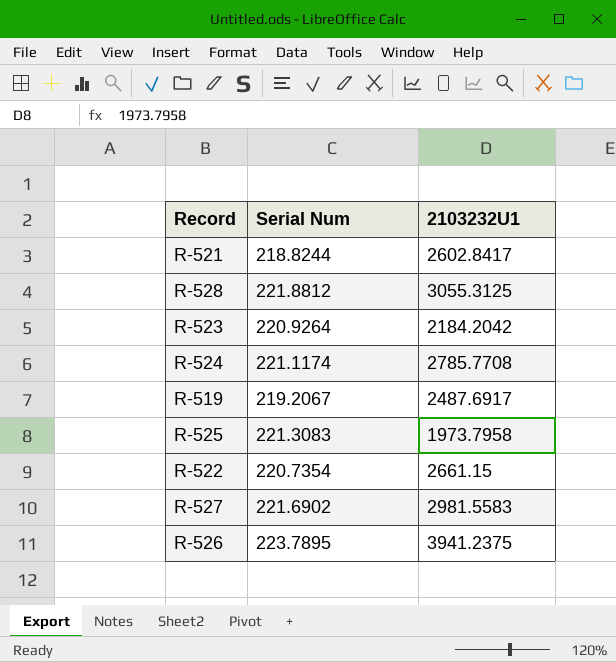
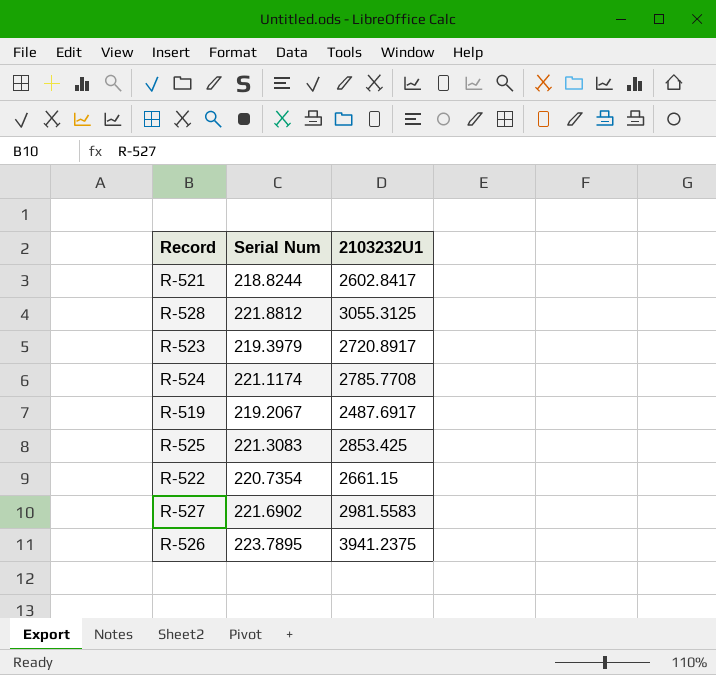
R-523 | Serial Num: 220.9264 -> 219.3979
R-523 | 2103232U1: 2184.2042 -> 2720.8917
R-525 | 2103232U1: 1973.7958 -> 2853.425

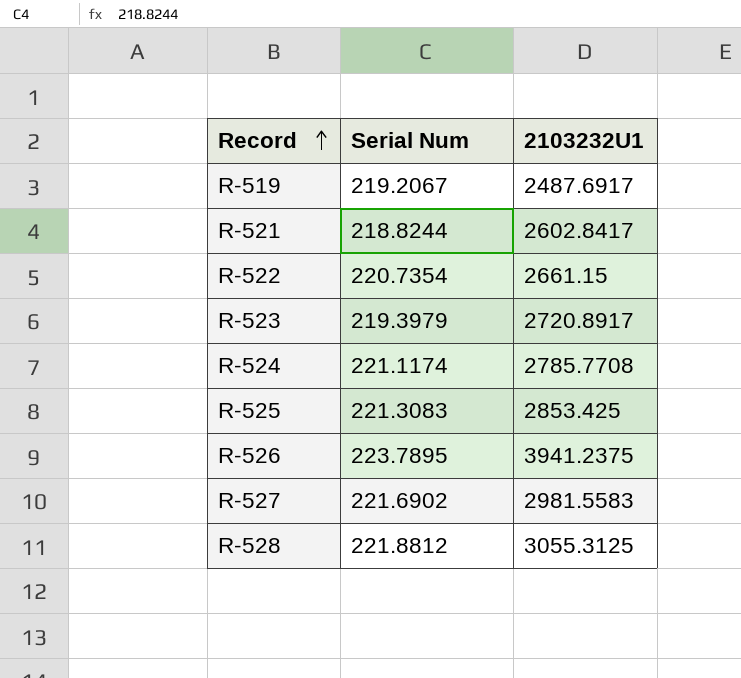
row order: none -> Record ascending

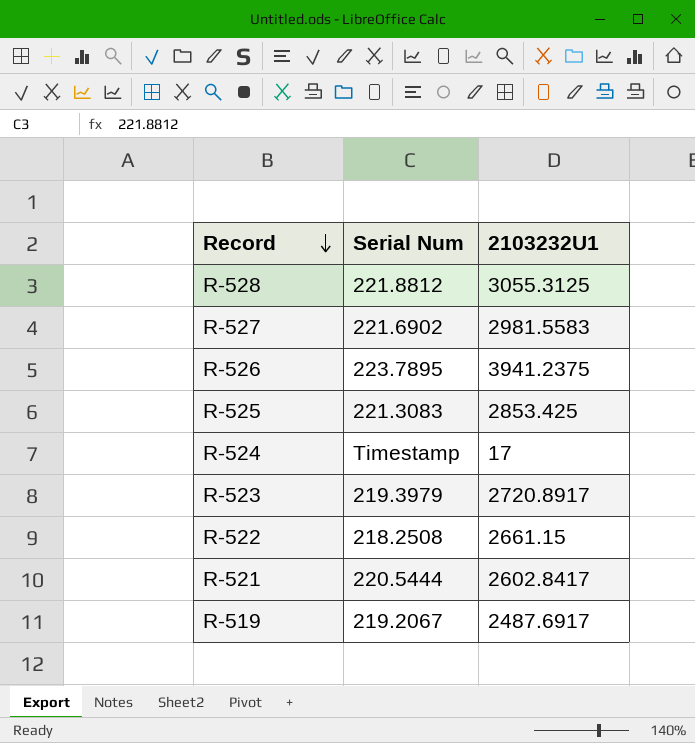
row order: Record ascending -> Record descending
R-524 | Serial Num: 221.1174 -> Timestamp
R-524 | 2103232U1: 2785.7708 -> 17
R-522 | Serial Num: 220.7354 -> 218.2508
R-521 | Serial Num: 218.8244 -> 220.5444

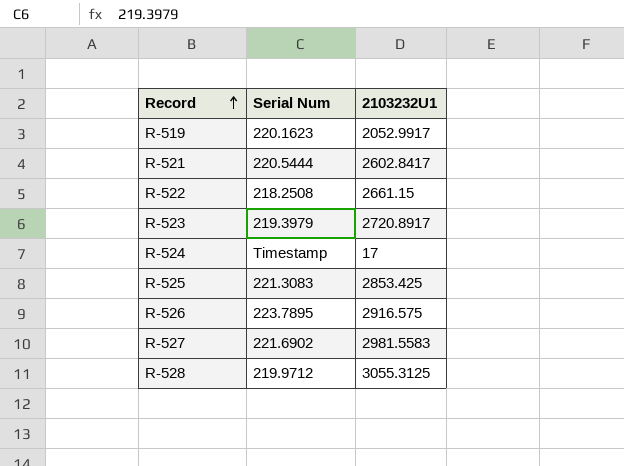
row order: Record descending -> Record ascending
R-519 | Serial Num: 219.2067 -> 220.1623
R-519 | 2103232U1: 2487.6917 -> 2052.9917
R-526 | 2103232U1: 3941.2375 -> 2916.575
R-528 | Serial Num: 221.8812 -> 219.9712

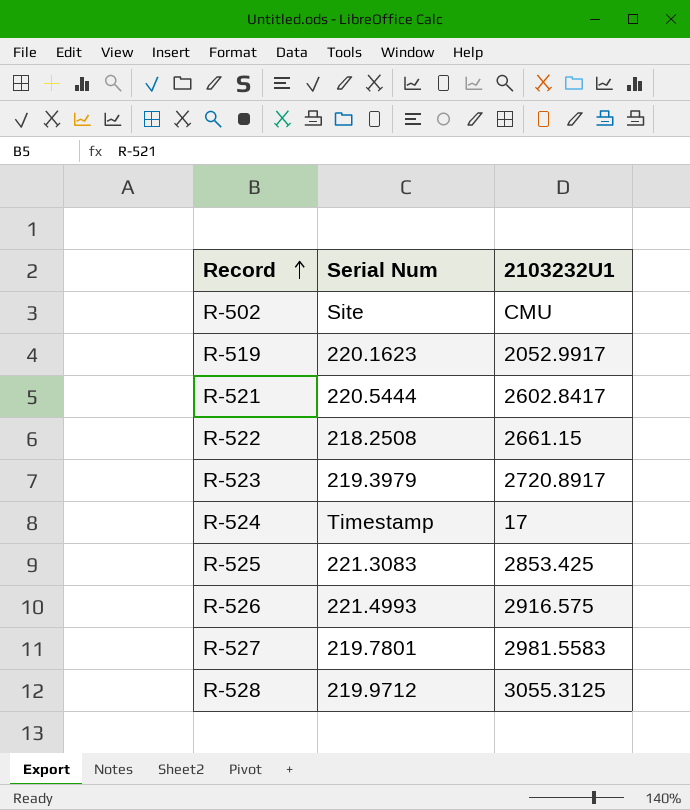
row R-502: none -> Site | CMU
R-526 | Serial Num: 223.7895 -> 221.4993
R-527 | Serial Num: 221.6902 -> 219.7801

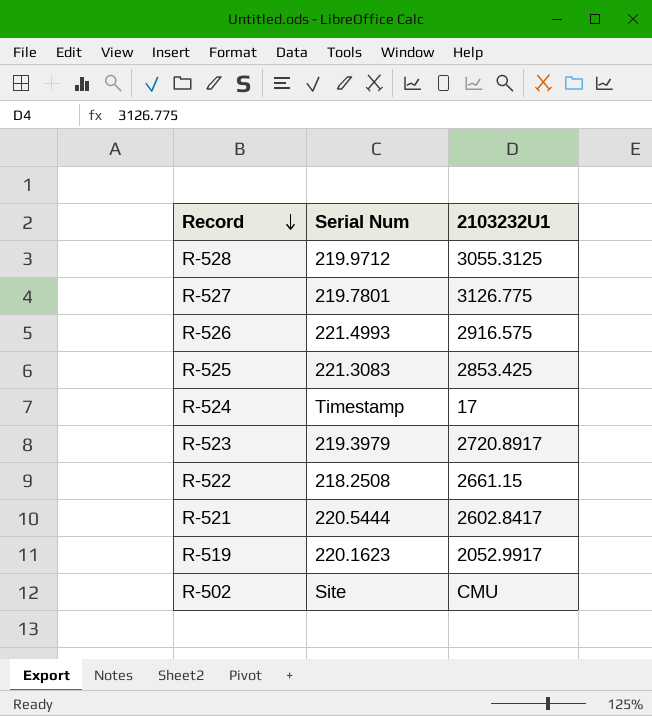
row order: Record ascending -> Record descending
R-527 | 2103232U1: 2981.5583 -> 3126.775

